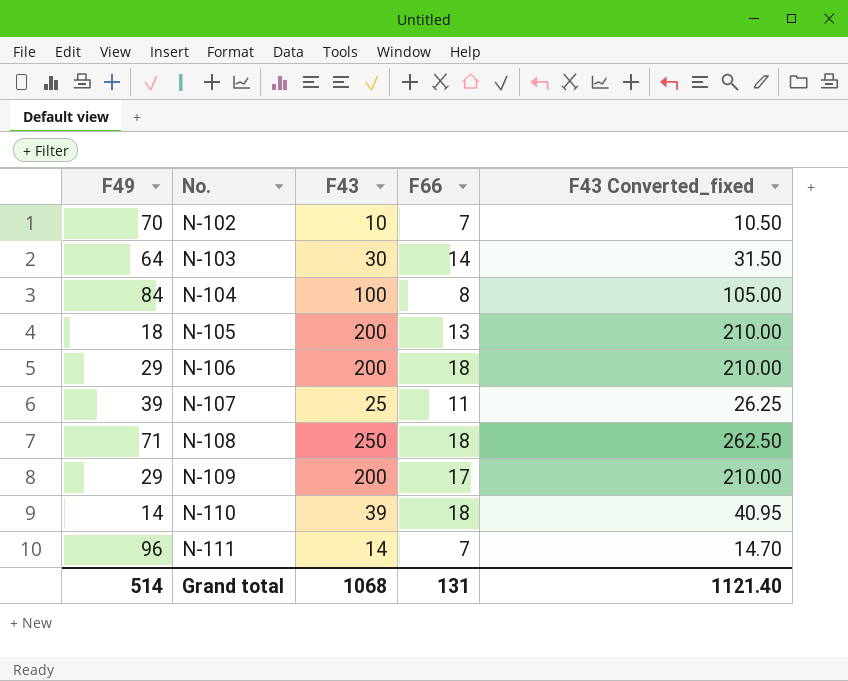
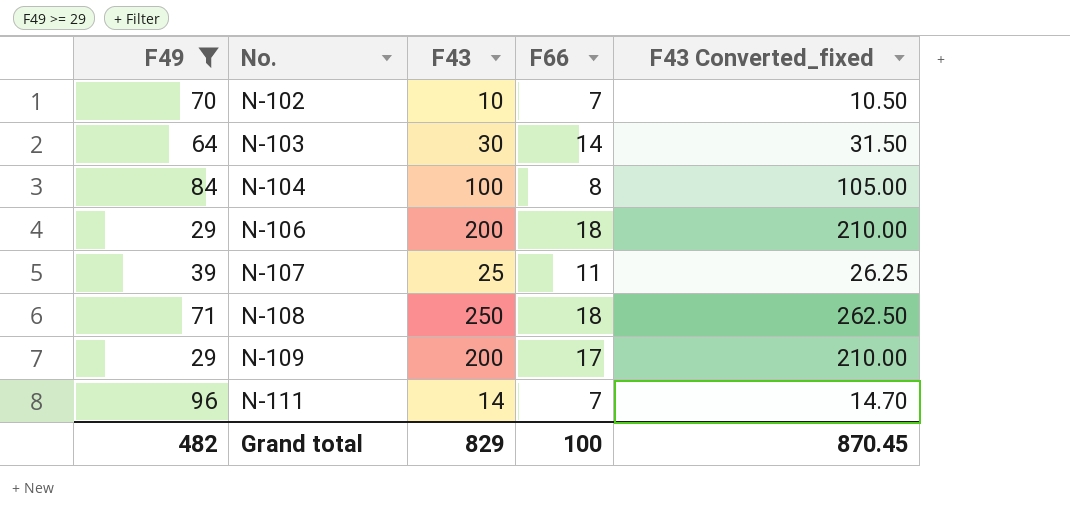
filter: none -> F49 >= 29
Grand total | F49: 514 -> 482
Grand total | F43: 1068 -> 829
Grand total | F66: 131 -> 100
Grand total | F43 Converted_fixed: 1121.40 -> 870.45

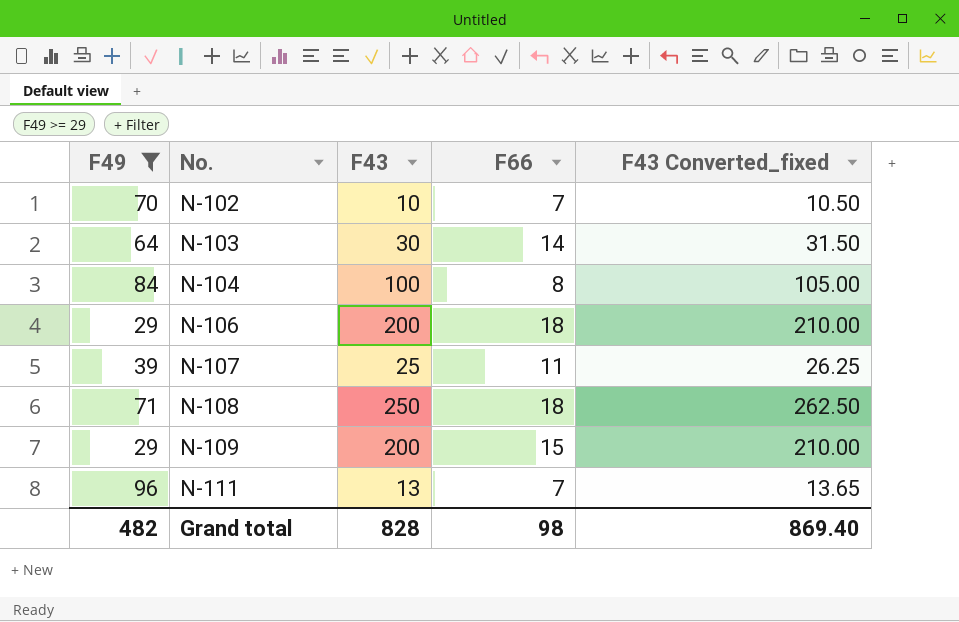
N-109 | F66: 17 -> 15
N-111 | F43: 14 -> 13
N-111 | F43 Converted_fixed: 14.70 -> 13.65
Grand total | F43: 829 -> 828
Grand total | F66: 100 -> 98
Grand total | F43 Converted_fixed: 870.45 -> 869.40

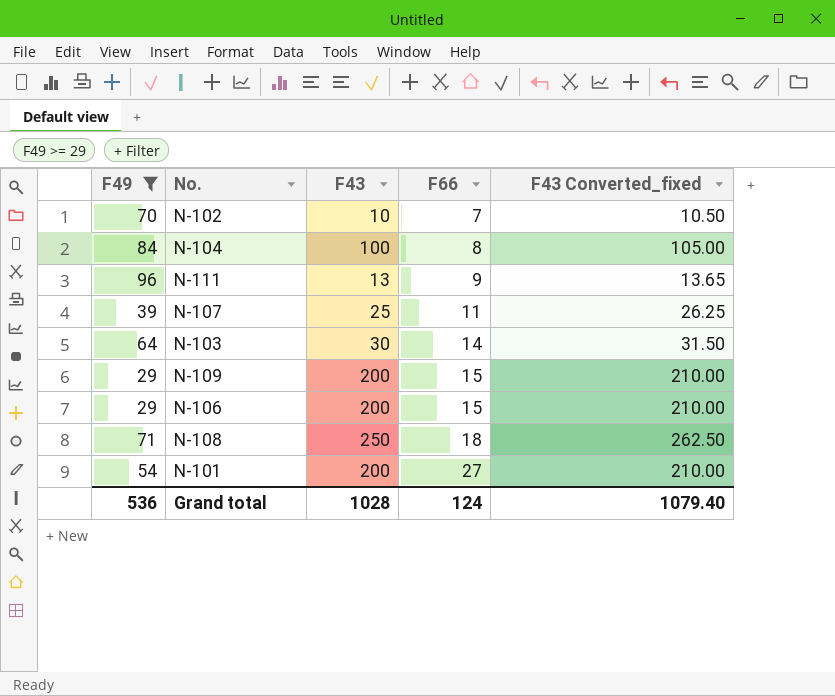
row order: No. ascending -> F66 ascending
N-111 | F66: 7 -> 9
N-106 | F66: 18 -> 15
row N-101: none -> 54 | 200 | 27 | 210.00
Grand total | F49: 482 -> 536
Grand total | F43: 828 -> 1028
Grand total | F66: 98 -> 124
Grand total | F43 Converted_fixed: 869.40 -> 1079.40

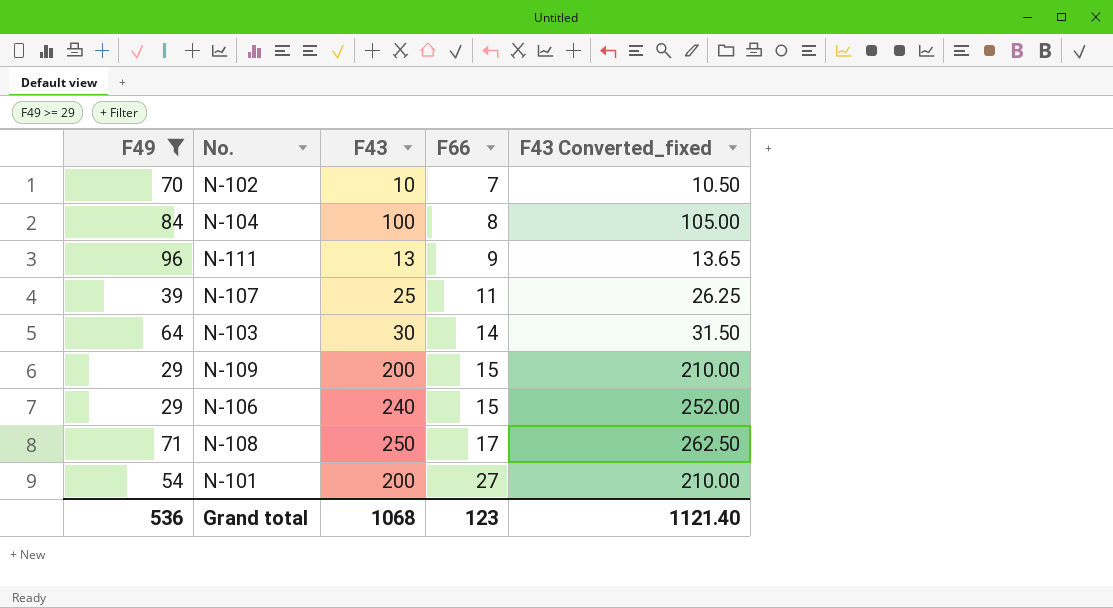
N-106 | F43: 200 -> 240
N-106 | F43 Converted_fixed: 210.00 -> 252.00
N-108 | F66: 18 -> 17
Grand total | F43: 1028 -> 1068
Grand total | F66: 124 -> 123
Grand total | F43 Converted_fixed: 1079.40 -> 1121.40

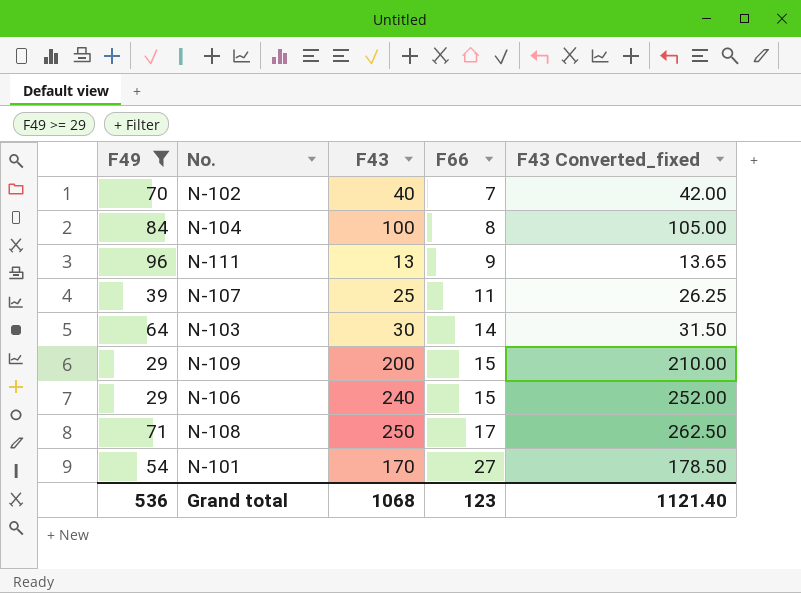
N-102 | F43: 10 -> 40
N-102 | F43 Converted_fixed: 10.50 -> 42.00
N-101 | F43: 200 -> 170
N-101 | F43 Converted_fixed: 210.00 -> 178.50

